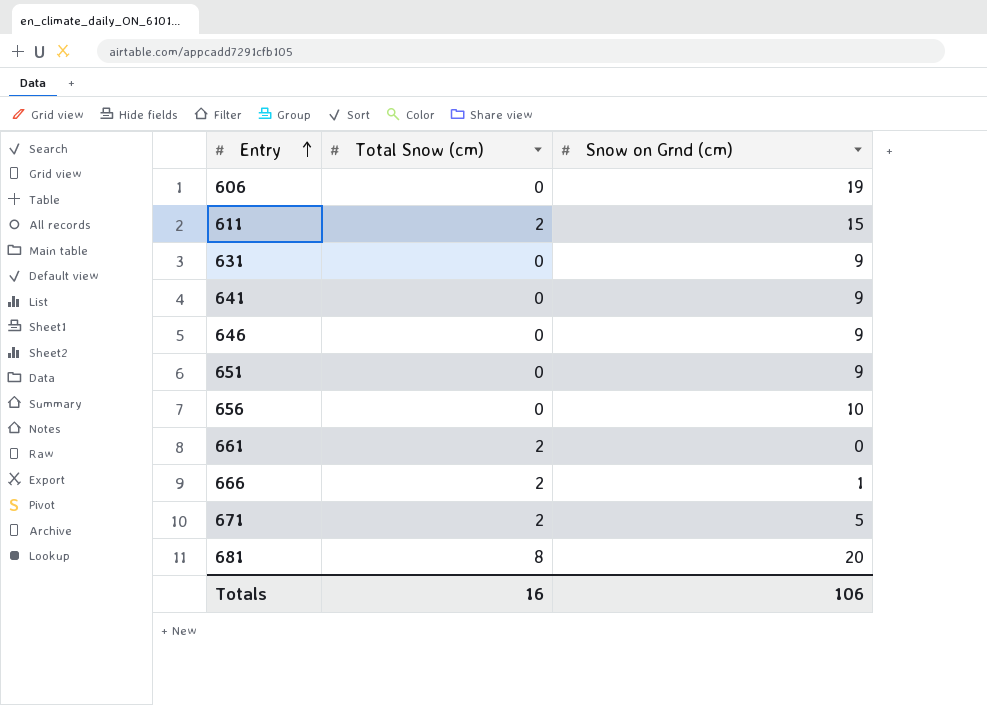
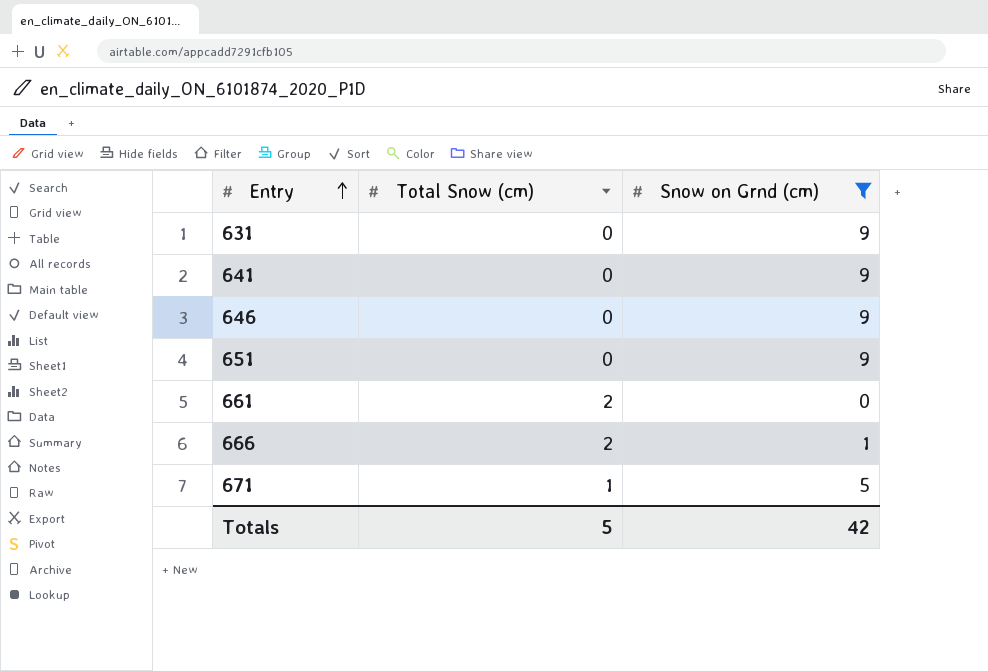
filter: none -> Snow on Grnd (cm) <= 9
671 | Total Snow (cm): 2 -> 1
Totals | Total Snow (cm): 16 -> 5
Totals | Snow on Grnd (cm): 106 -> 42

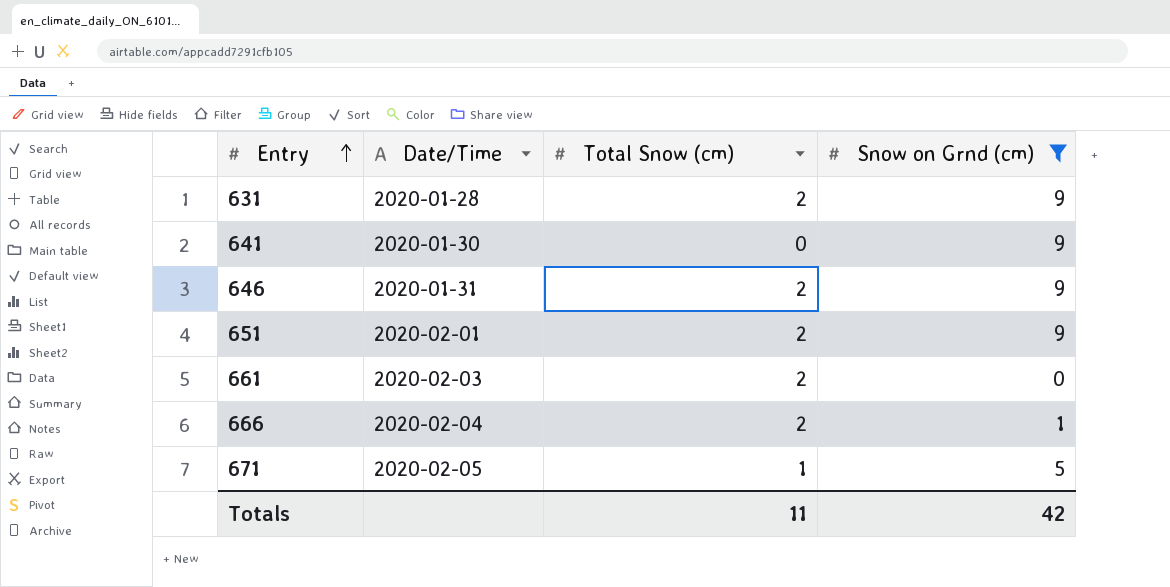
column Date/Time | position: none -> 2
631 | Total Snow (cm): 0 -> 2
646 | Total Snow (cm): 0 -> 2
651 | Total Snow (cm): 0 -> 2
Totals | Total Snow (cm): 5 -> 11

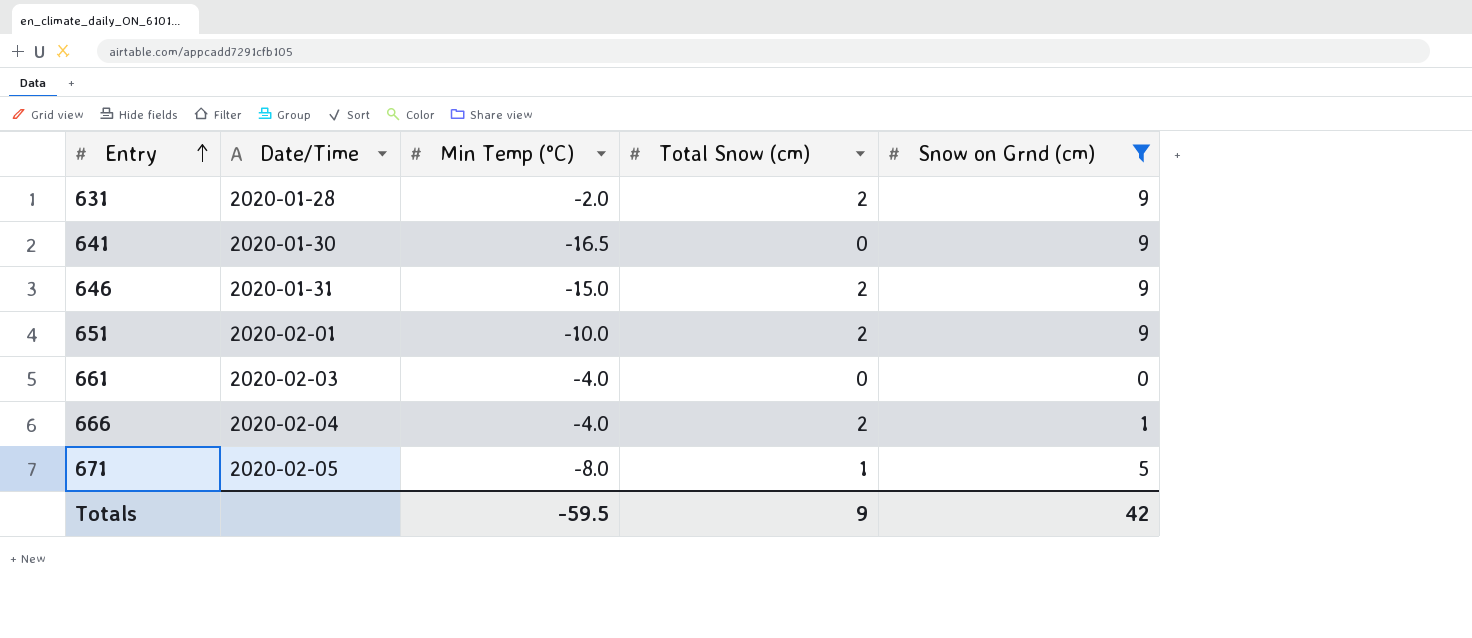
column Min Temp (°C) | position: none -> 3
661 | Total Snow (cm): 2 -> 0
Totals | Total Snow (cm): 11 -> 9

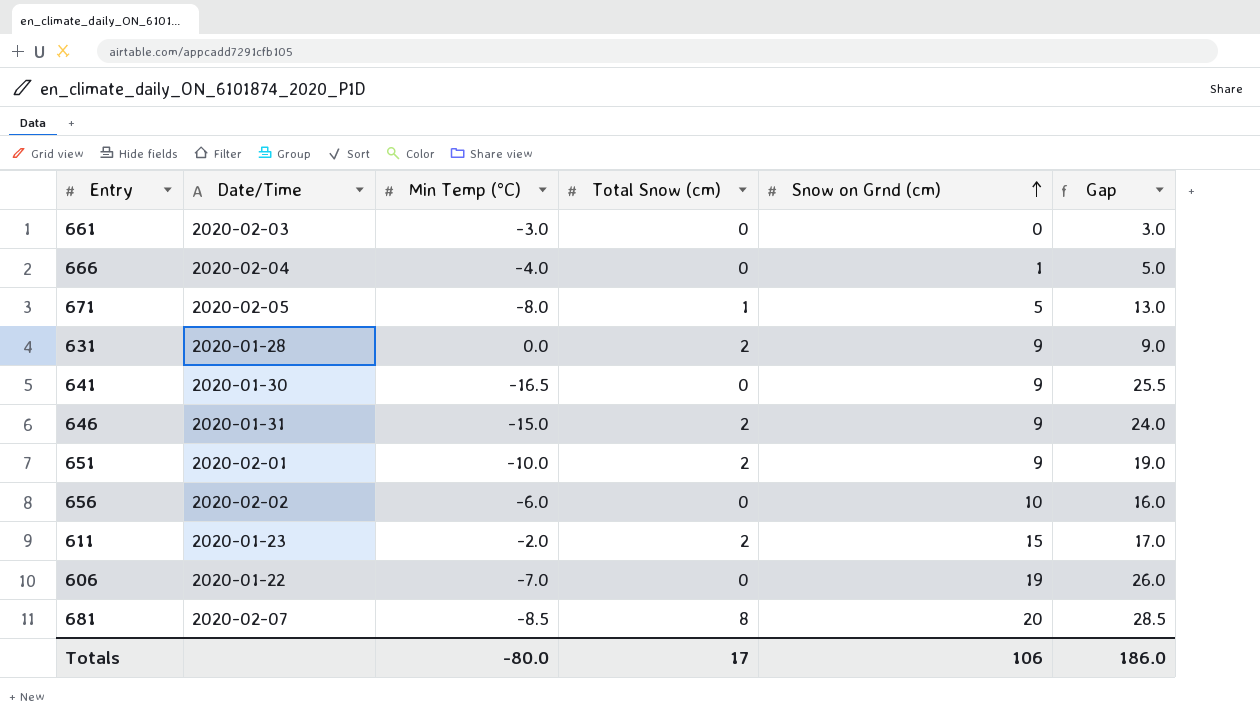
filter: Snow on Grnd (cm) <= 9 -> none
row order: Entry ascending -> Snow on Grnd (cm) ascending
column Gap | formula: none -> [Snow on Grnd (cm)] - [Min Temp (°C)]
661 | Min Temp (°C): -4.0 -> -3.0
666 | Total Snow (cm): 2 -> 0
631 | Min Temp (°C): -2.0 -> 0.0
Totals | Min Temp (°C): -59.5 -> -80.0
Totals | Total Snow (cm): 9 -> 17
Totals | Snow on Grnd (cm): 42 -> 106

